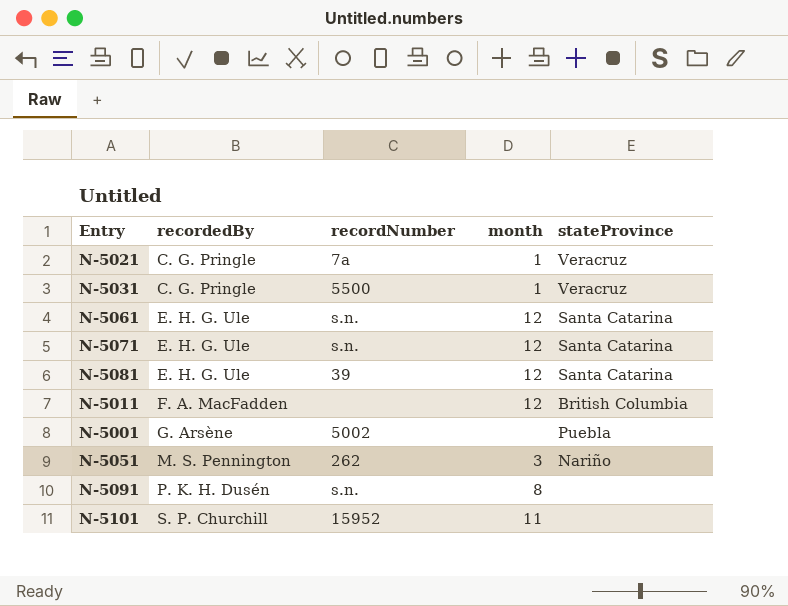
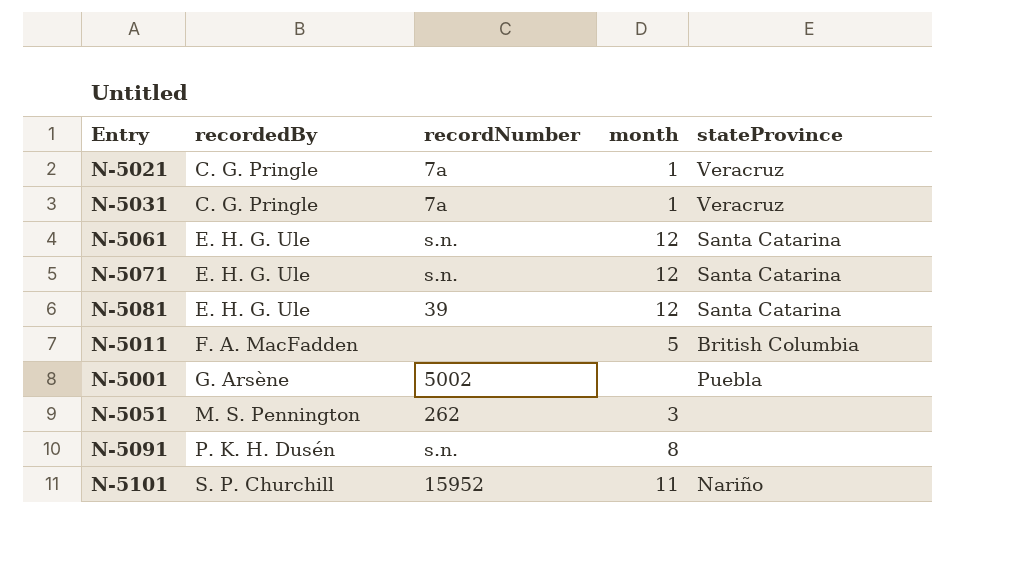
N-5031 | recordNumber: 5500 -> 7a
N-5011 | month: 12 -> 5
N-5051 | stateProvince: Nariño -> none
N-5101 | stateProvince: none -> Nariño

